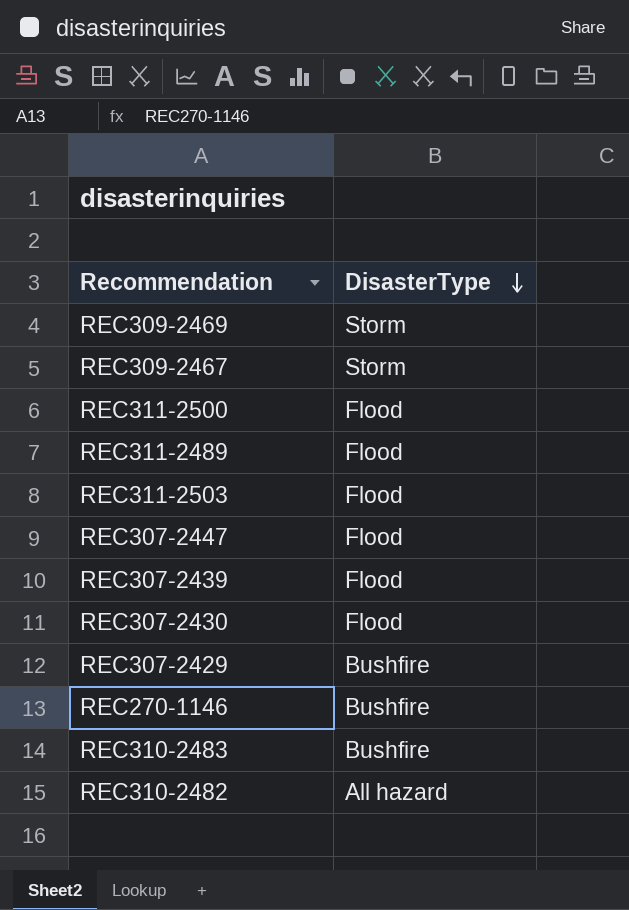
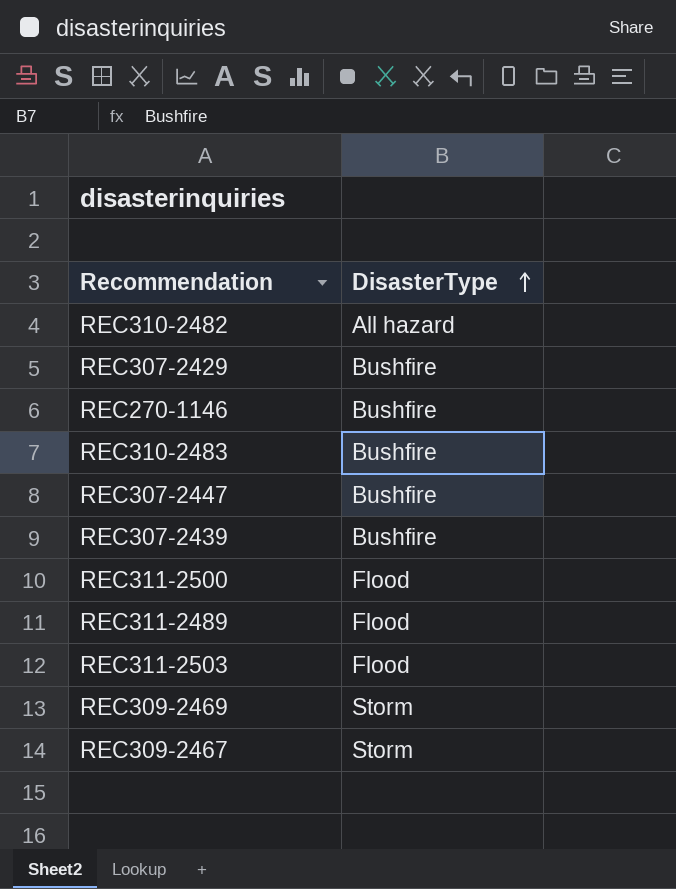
row order: DisasterType descending -> DisasterType ascending
row REC307-2430: Flood -> none
REC307-2447 | DisasterType: Flood -> Bushfire
REC307-2439 | DisasterType: Flood -> Bushfire

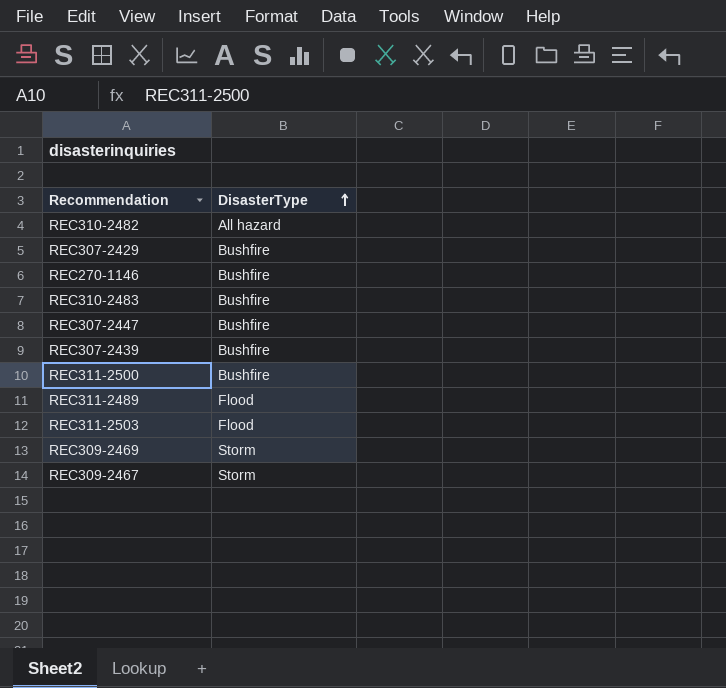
REC311-2500 | DisasterType: Flood -> Bushfire

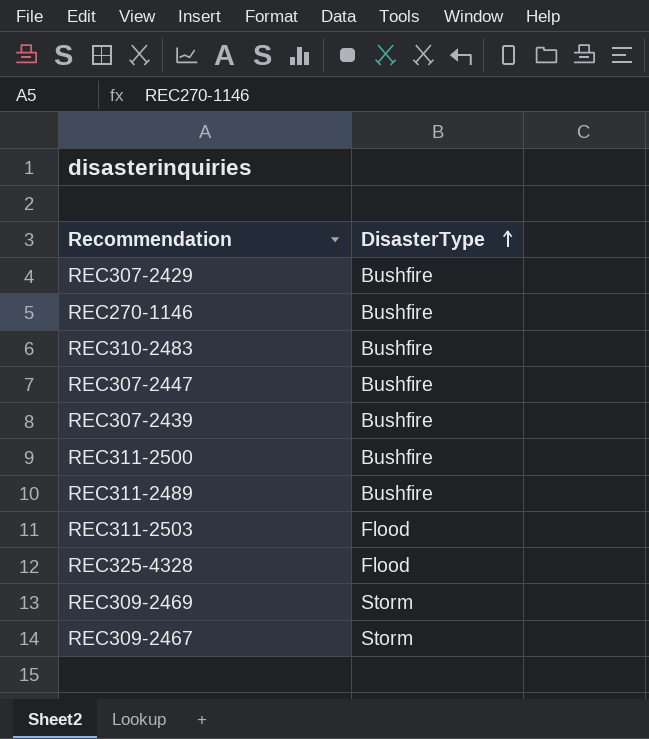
row REC310-2482: All hazard -> none
REC311-2489 | DisasterType: Flood -> Bushfire
row REC325-4328: none -> Flood

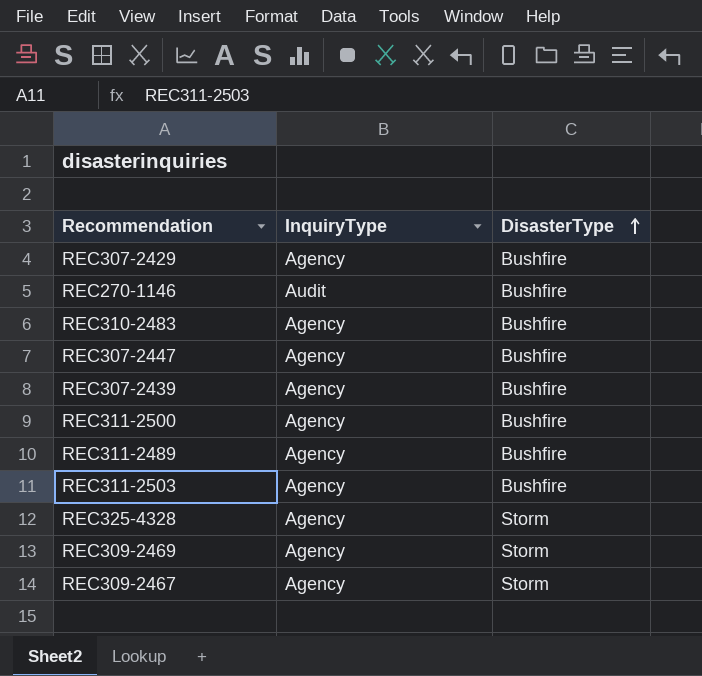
column InquiryType | position: none -> 2
REC311-2503 | DisasterType: Flood -> Bushfire
REC325-4328 | DisasterType: Flood -> Storm

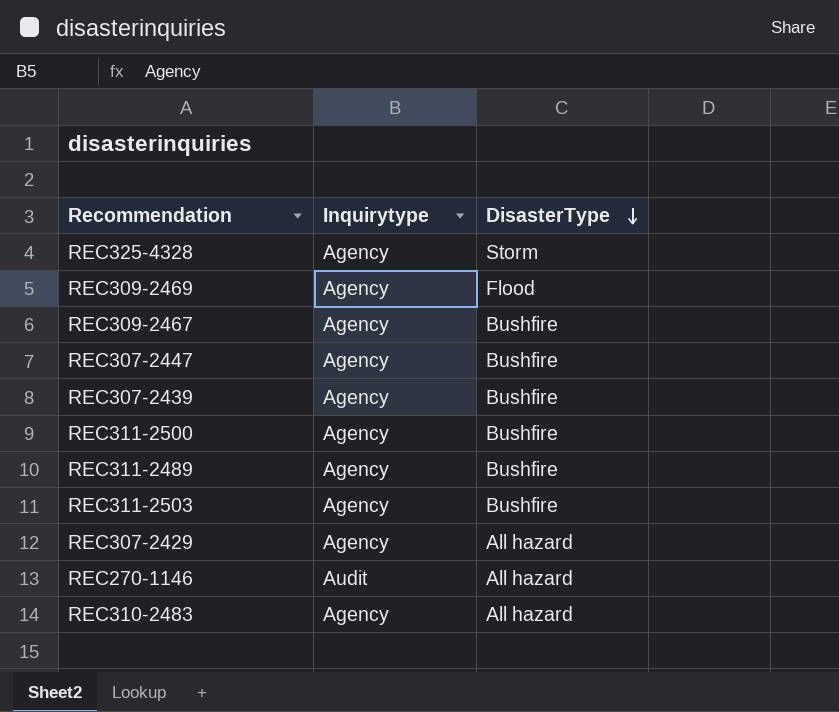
row order: DisasterType ascending -> DisasterType descending
column name: InquiryType -> Inquirytype
REC309-2469 | DisasterType: Storm -> Flood
REC309-2467 | DisasterType: Storm -> Bushfire
REC307-2429 | DisasterType: Bushfire -> All hazard
REC270-1146 | DisasterType: Bushfire -> All hazard
REC310-2483 | DisasterType: Bushfire -> All hazard

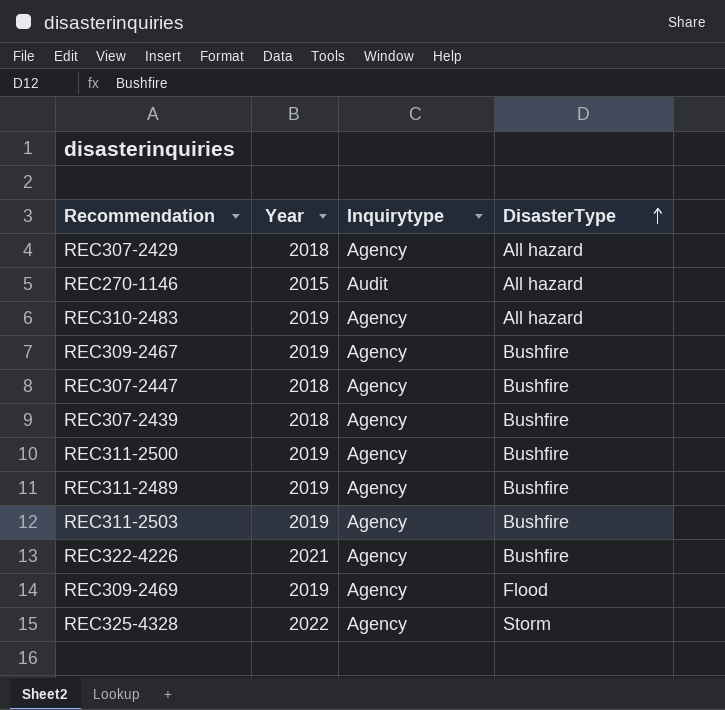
row order: DisasterType descending -> DisasterType ascending
column Year | position: none -> 2
row REC322-4226: none -> 2021 | Agency | Bushfire

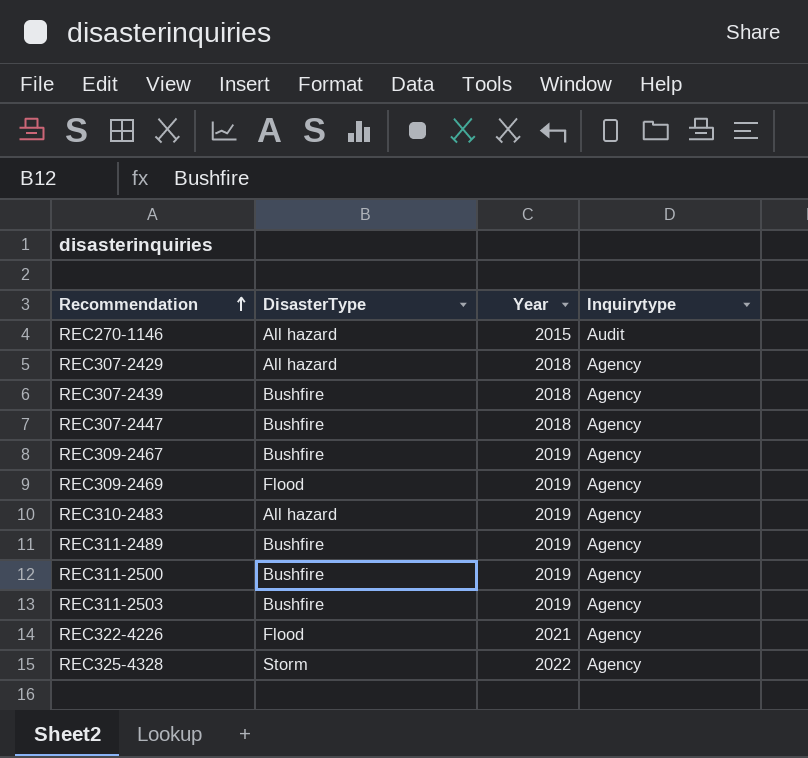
row order: DisasterType ascending -> Recommendation ascending
column DisasterType | position: 4 -> 2
REC322-4226 | DisasterType: Bushfire -> Flood

